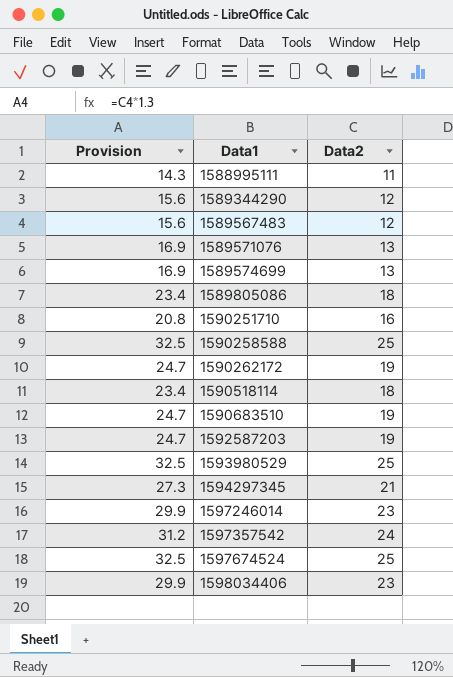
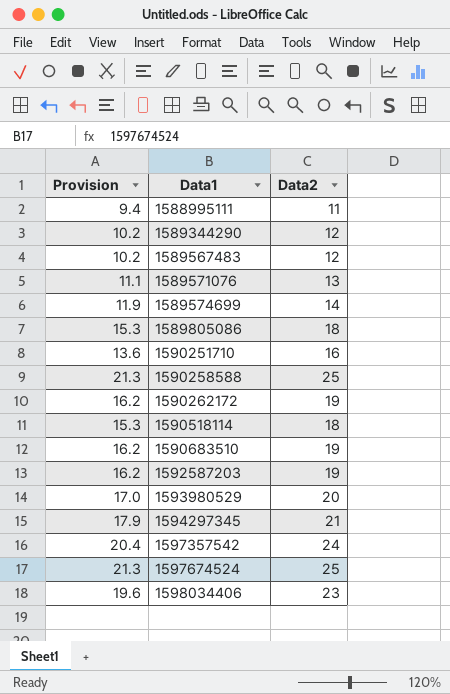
column Provision | formula: [Data2] * 1.3 -> [Data2] * 0.85
row 1597246014: 29.9 | 23 -> none
1589574699 | Data2: 13 -> 14
1593980529 | Data2: 25 -> 20

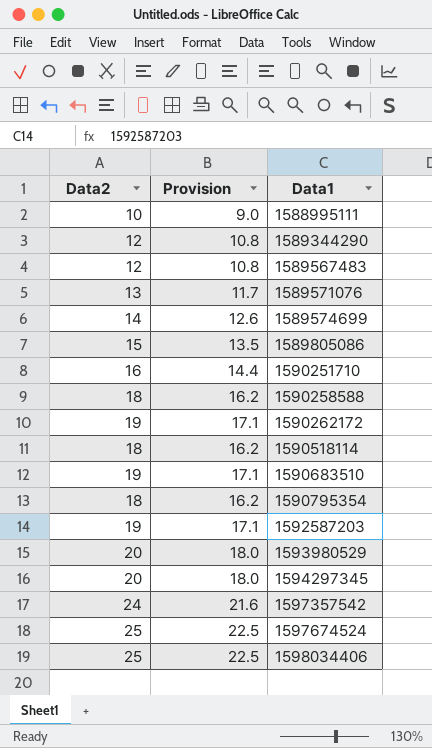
column Data2 | position: 3 -> 1
column Provision | formula: [Data2] * 0.85 -> [Data2] * 0.9
1588995111 | Data2: 11 -> 10
1589805086 | Data2: 18 -> 15
1590258588 | Data2: 25 -> 18
row 1590795354: none -> 18 | 16.2
1594297345 | Data2: 21 -> 20
1598034406 | Data2: 23 -> 25

